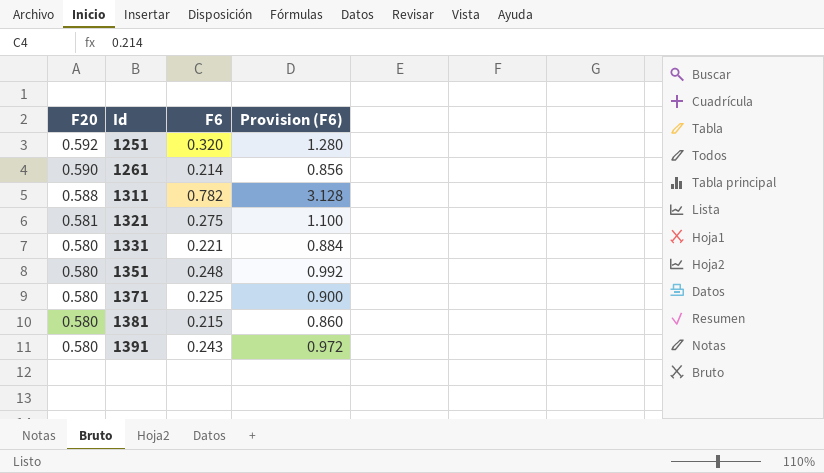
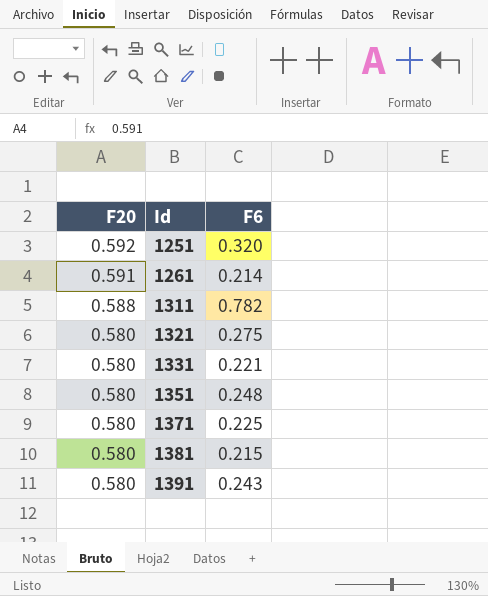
column Provision (F6) | formula: [F6] * 4 -> none
1261 | F20: 0.590 -> 0.591
1321 | F20: 0.581 -> 0.580

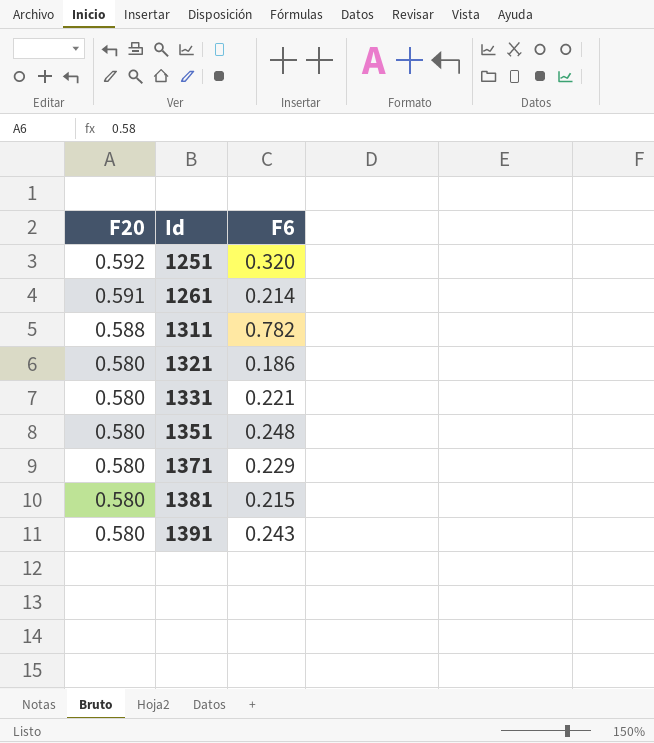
1321 | F6: 0.275 -> 0.186
1371 | F6: 0.225 -> 0.229

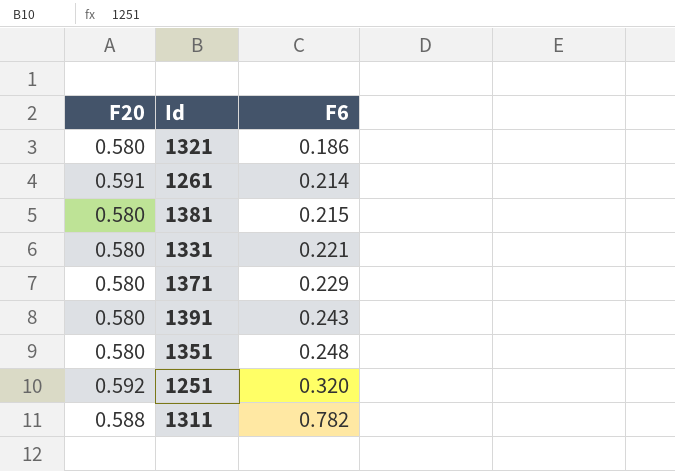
row order: F20 descending -> F6 ascending

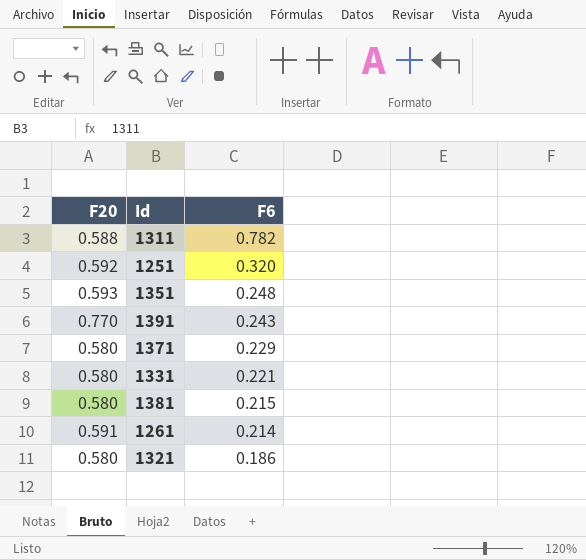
row order: F6 ascending -> F6 descending
1351 | F20: 0.580 -> 0.593
1391 | F20: 0.580 -> 0.770

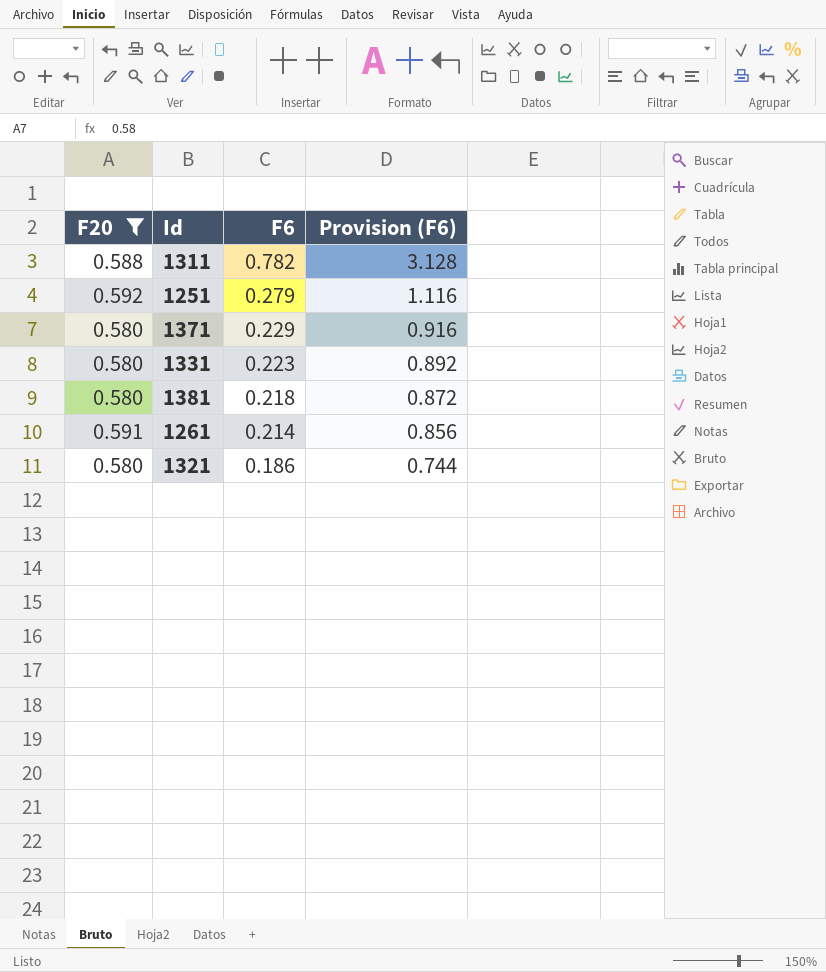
filter: none -> F20 <= 0.592
column Provision (F6) | formula: none -> [F6] * 4
1251 | F6: 0.320 -> 0.279
1331 | F6: 0.221 -> 0.223
1381 | F6: 0.215 -> 0.218

